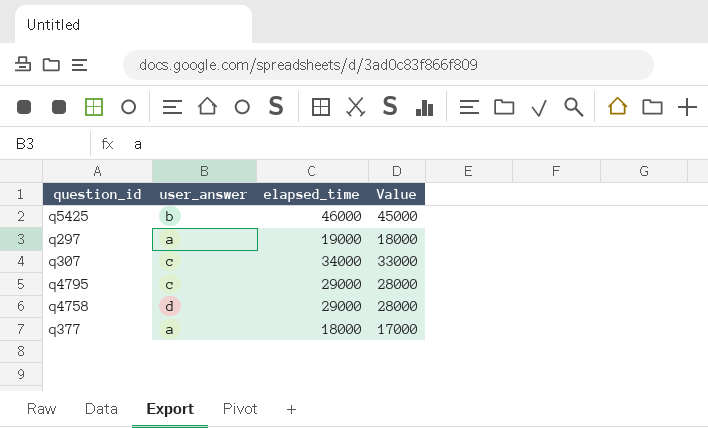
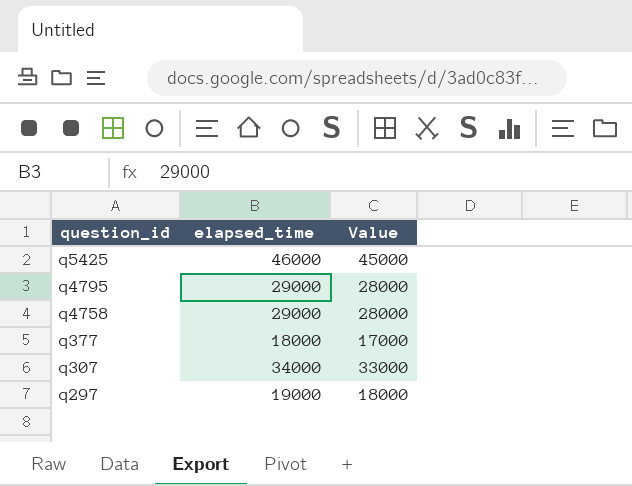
row order: none -> question_id descending
column user_answer | position: 2 -> none

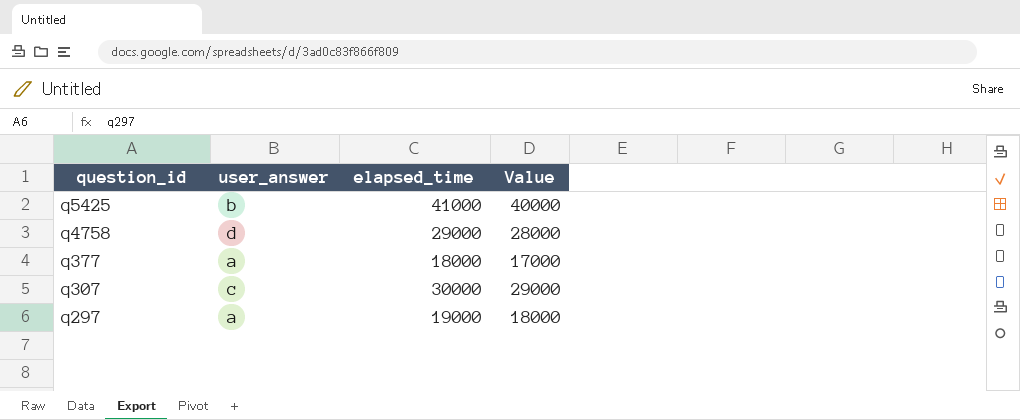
column user_answer | position: none -> 2
row q4795: 29000 | 28000 -> none
q5425 | elapsed_time: 46000 -> 41000
q5425 | Value: 45000 -> 40000
q307 | elapsed_time: 34000 -> 30000
q307 | Value: 33000 -> 29000

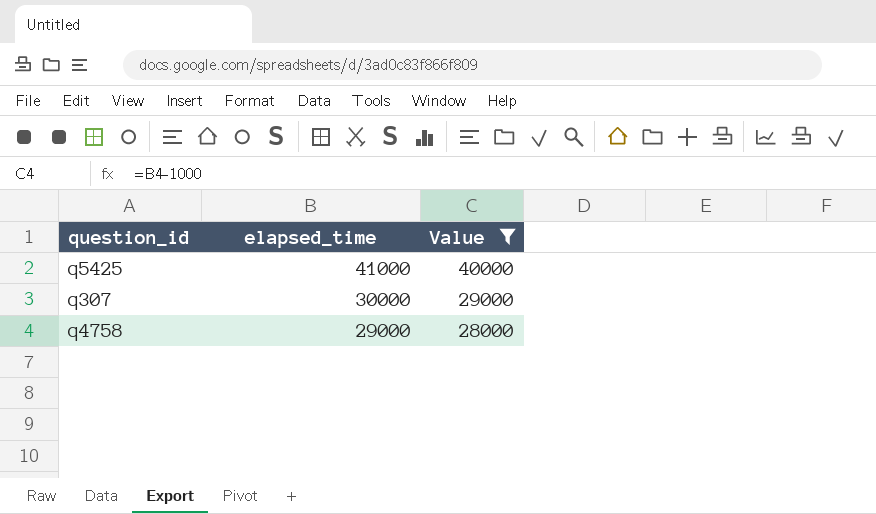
filter: none -> Value >= 28000
row order: question_id descending -> elapsed_time descending
column user_answer | position: 2 -> none

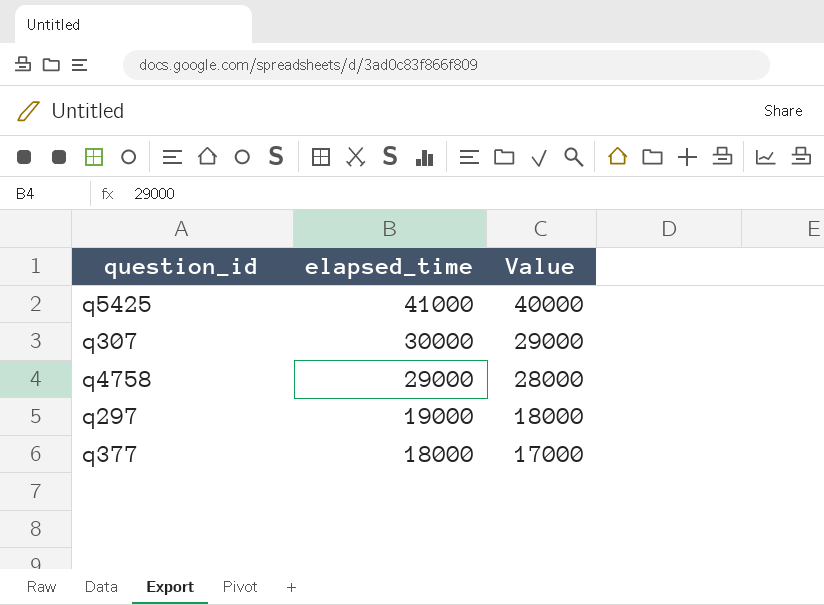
filter: Value >= 28000 -> none

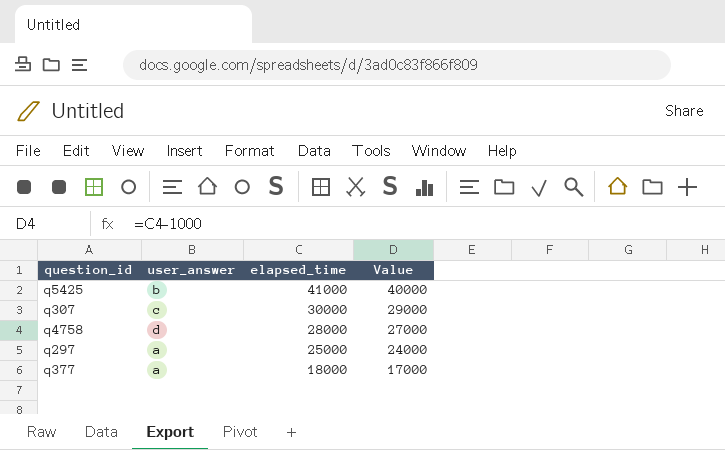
column user_answer | position: none -> 2
q4758 | elapsed_time: 29000 -> 28000
q4758 | Value: 28000 -> 27000
q297 | elapsed_time: 19000 -> 25000
q297 | Value: 18000 -> 24000

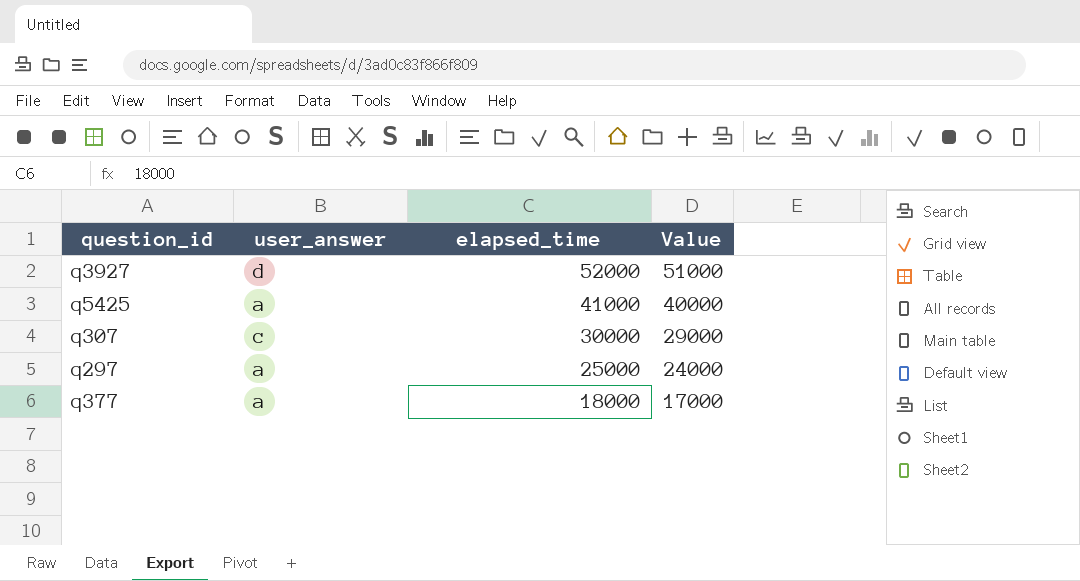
row q4758: d | 28000 | 27000 -> none
row q3927: none -> d | 52000 | 51000
q5425 | user_answer: b -> a

